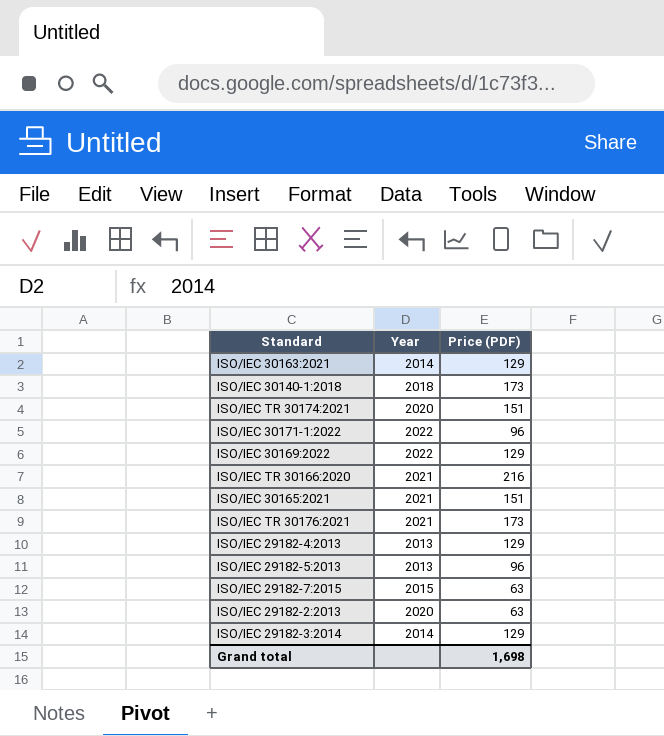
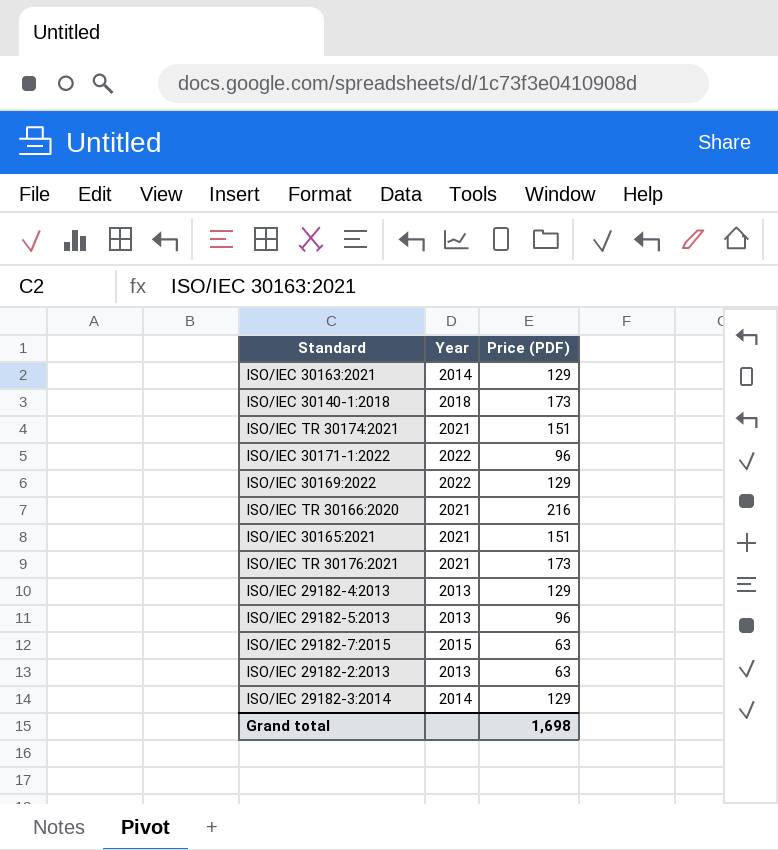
ISO/IEC TR 30174:2021 | Year: 2020 -> 2021
ISO/IEC 29182-2:2013 | Year: 2020 -> 2013

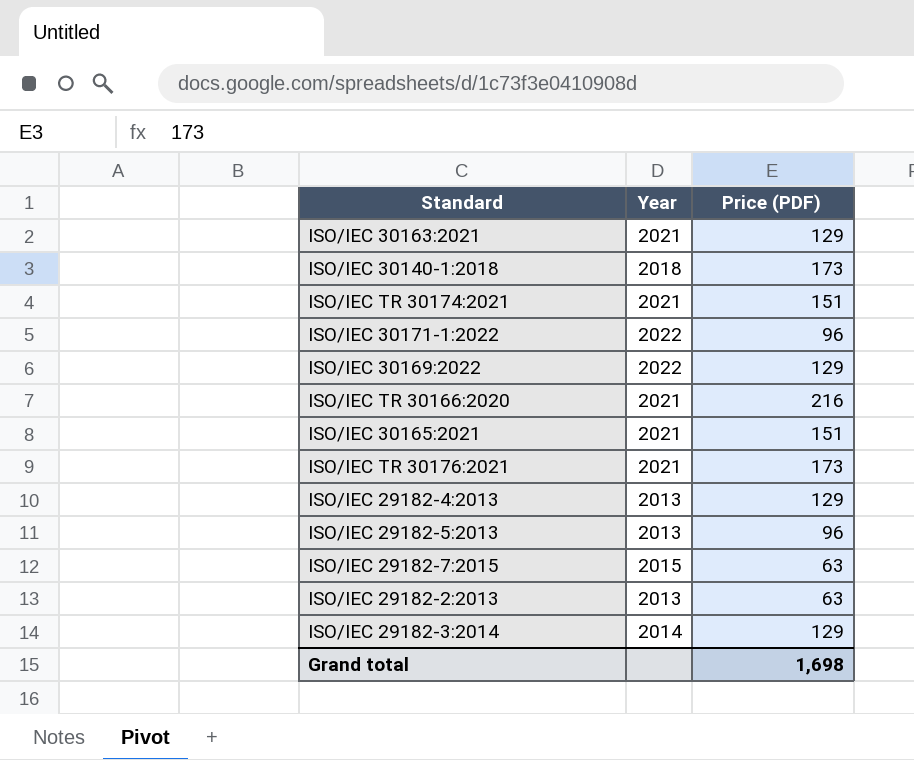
ISO/IEC 30163:2021 | Year: 2014 -> 2021

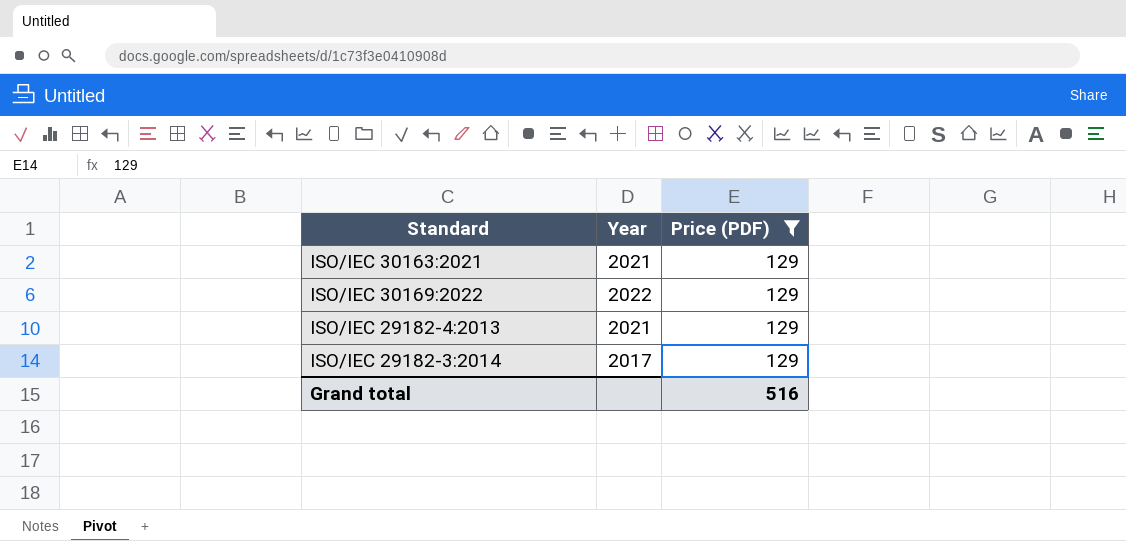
filter: none -> Price (PDF) = 129
ISO/IEC 29182-4:2013 | Year: 2013 -> 2021
ISO/IEC 29182-3:2014 | Year: 2014 -> 2017
Grand total | Price (PDF): 1,698 -> 516

